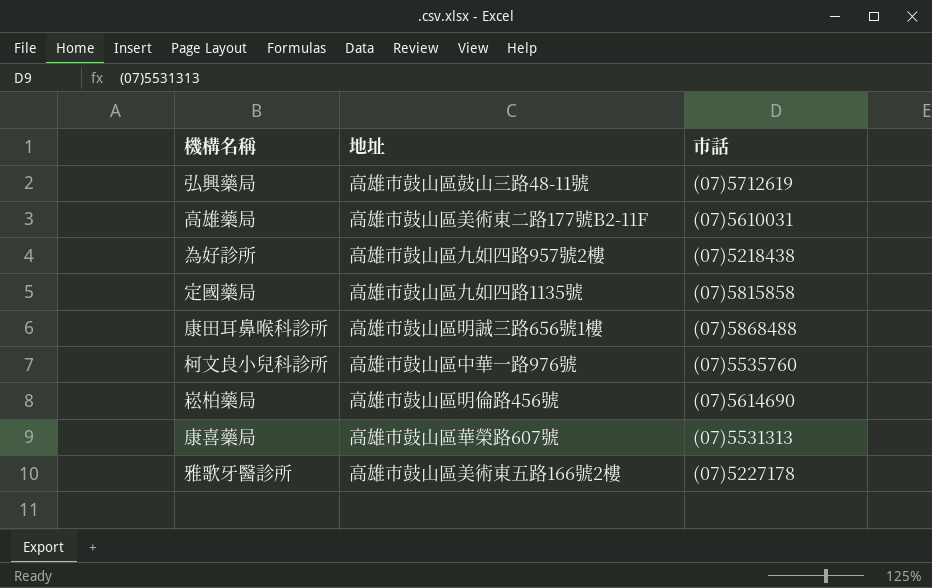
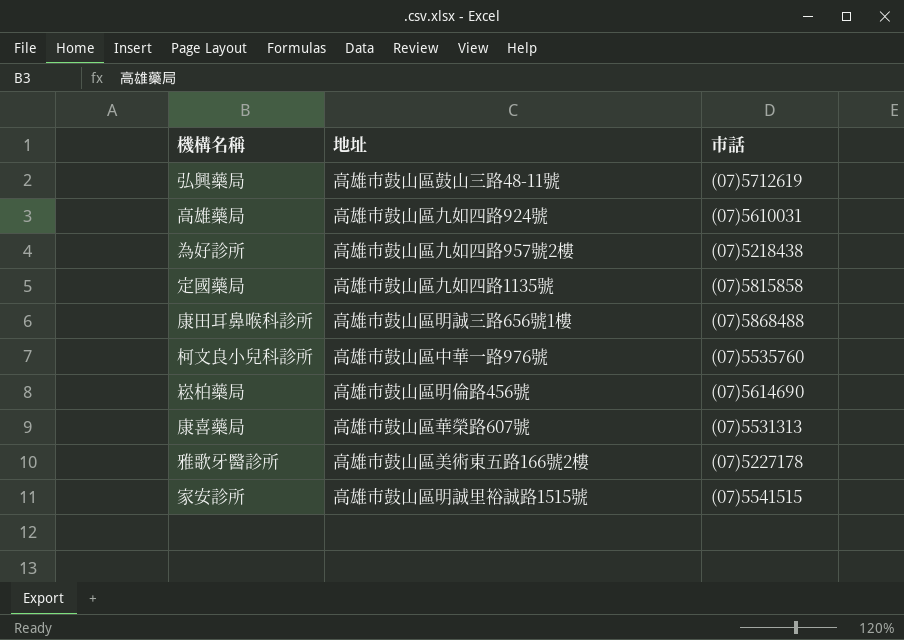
高雄藥局 | 地址: 高雄市鼓山區美術東二路177號B2-11F -> 高雄市鼓山區九如四路924號
row 家安診所: none -> 高雄市鼓山區明誠里裕誠路1515號 | (07)5541515

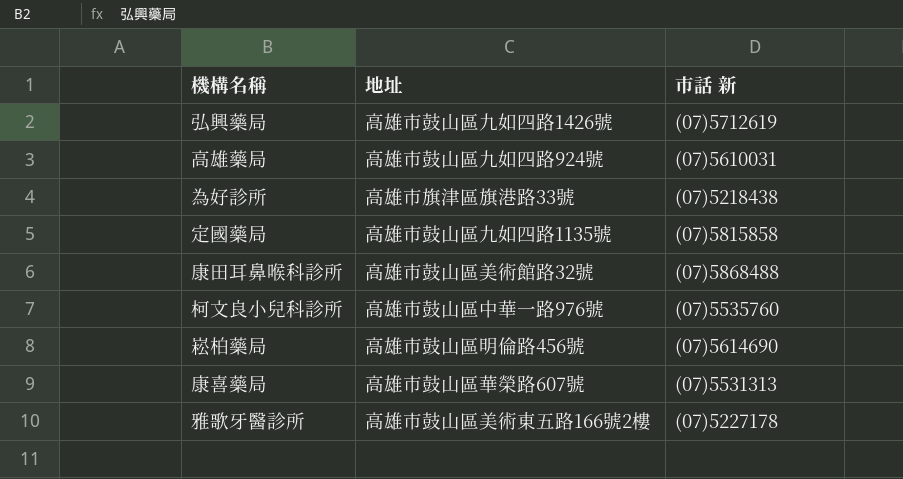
column name: 市話 -> 市話 新
row 家安診所: 高雄市鼓山區明誠里裕誠路1515號 | (07)5541515 -> none
弘興藥局 | 地址: 高雄市鼓山區鼓山三路48-11號 -> 高雄市鼓山區九如四路1426號
為好診所 | 地址: 高雄市鼓山區九如四路957號2樓 -> 高雄市旗津區旗港路33號
康田耳鼻喉科診所 | 地址: 高雄市鼓山區明誠三路656號1樓 -> 高雄市鼓山區美術館路32號

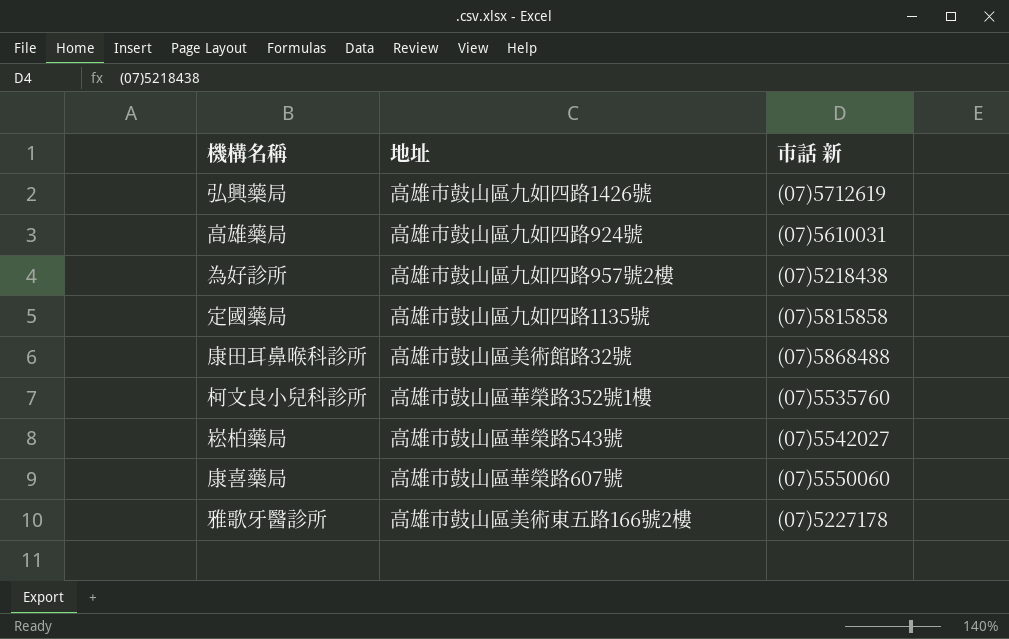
為好診所 | 地址: 高雄市旗津區旗港路33號 -> 高雄市鼓山區九如四路957號2樓
柯文良小兒科診所 | 地址: 高雄市鼓山區中華一路976號 -> 高雄市鼓山區華榮路352號1樓
崧柏藥局 | 地址: 高雄市鼓山區明倫路456號 -> 高雄市鼓山區華榮路543號
崧柏藥局 | 市話 新: (07)5614690 -> (07)5542027
康喜藥局 | 市話 新: (07)5531313 -> (07)5550060

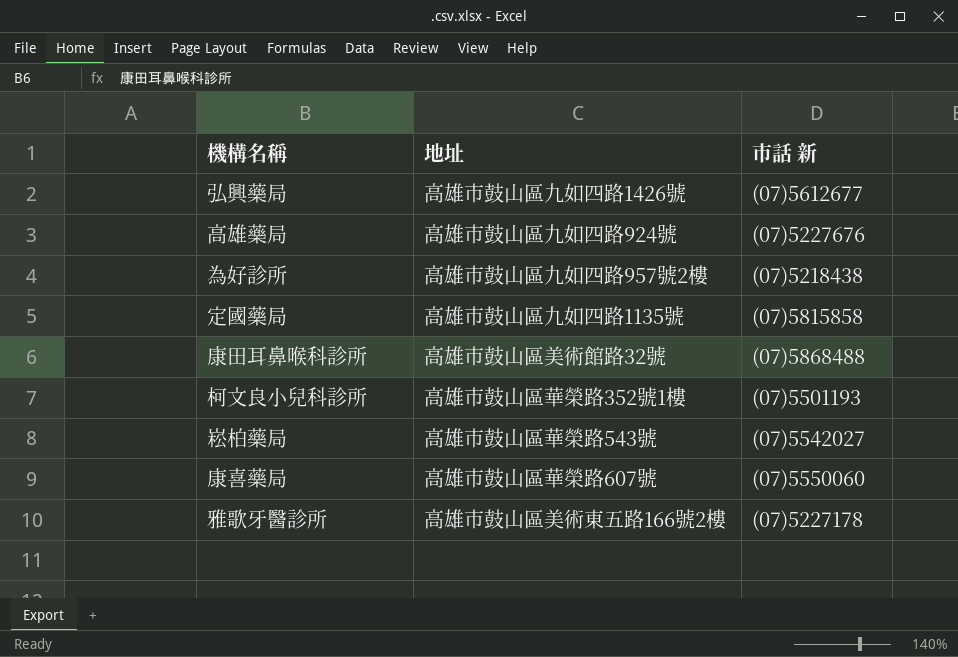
弘興藥局 | 市話 新: (07)5712619 -> (07)5612677
高雄藥局 | 市話 新: (07)5610031 -> (07)5227676
柯文良小兒科診所 | 市話 新: (07)5535760 -> (07)5501193

